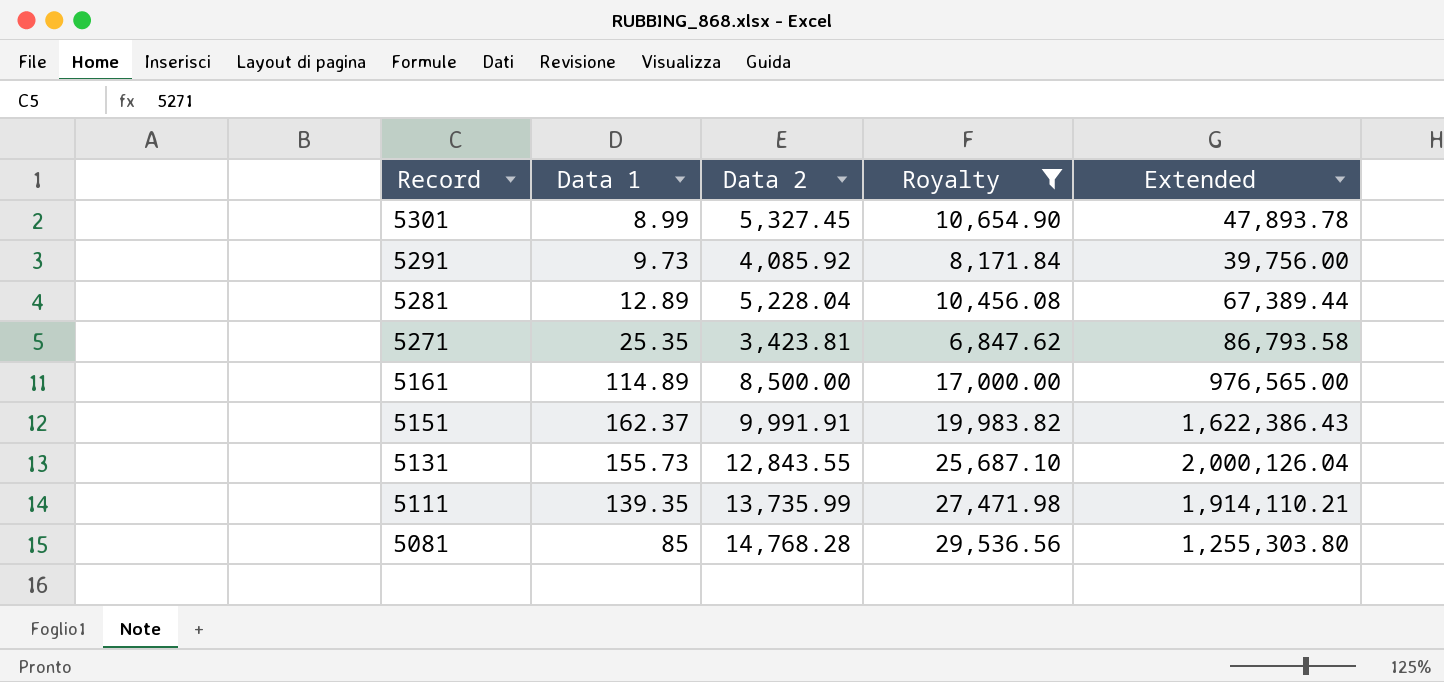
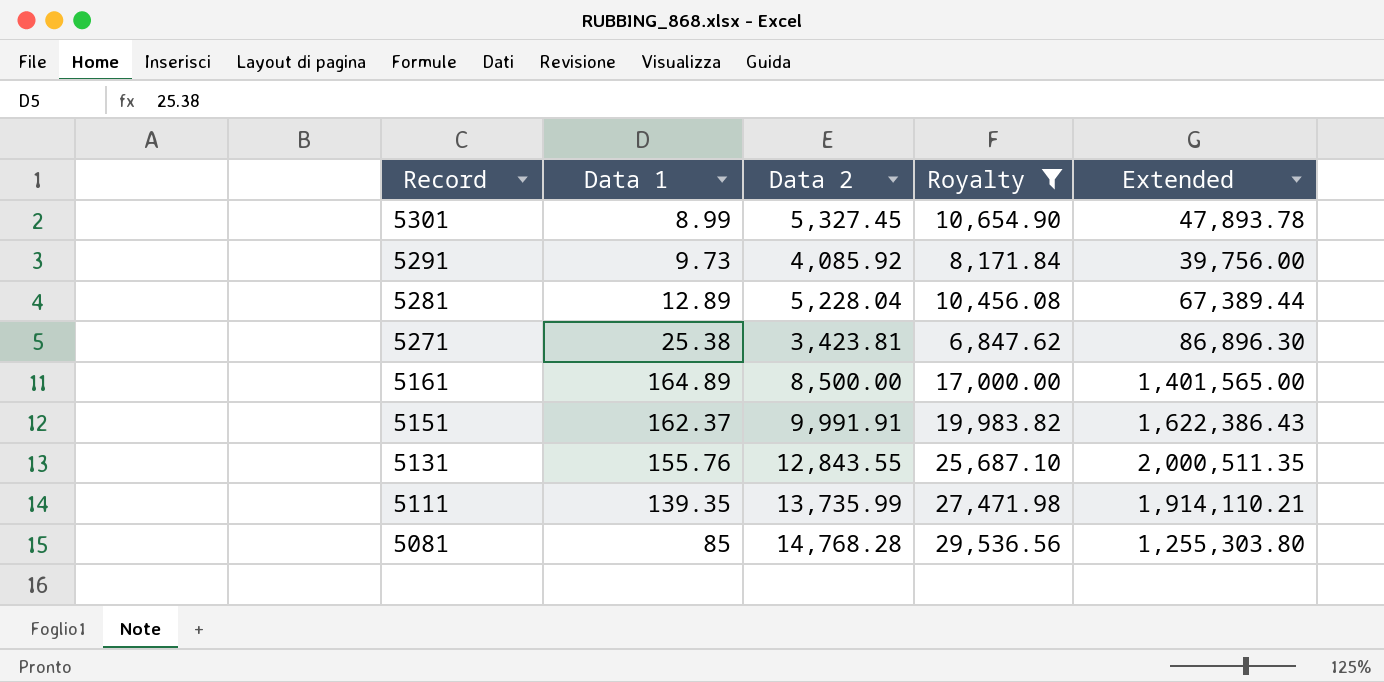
5271 | Data 1: 25.35 -> 25.38
5271 | Extended: 86,793.58 -> 86,896.30
5161 | Data 1: 114.89 -> 164.89
5161 | Extended: 976,565.00 -> 1,401,565.00
5131 | Data 1: 155.73 -> 155.76
5131 | Extended: 2,000,126.04 -> 2,000,511.35

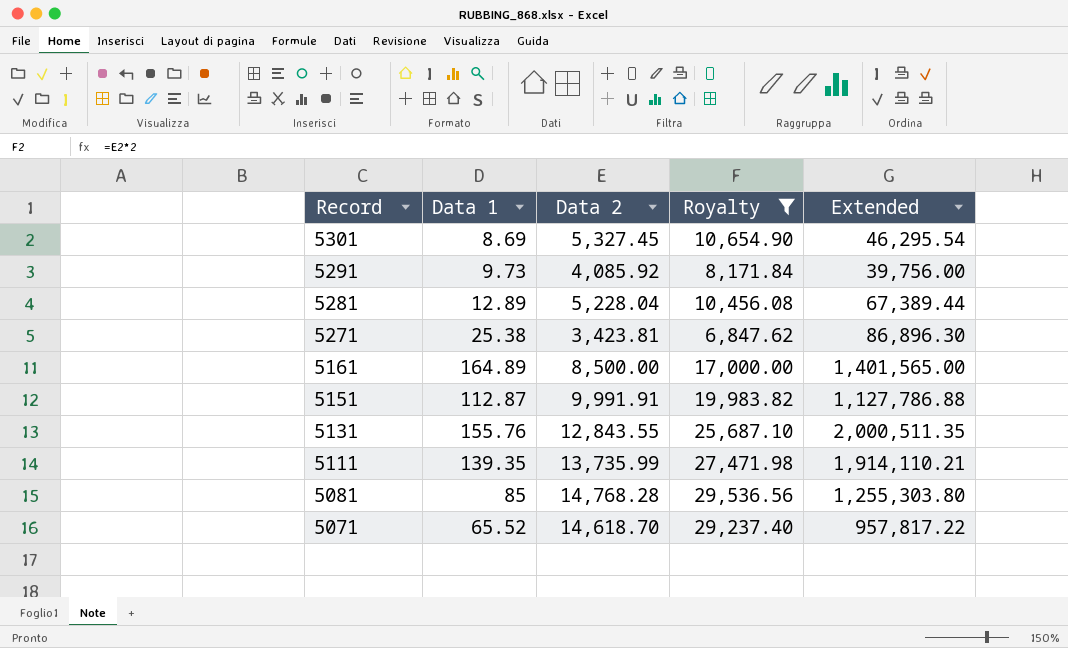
5301 | Data 1: 8.99 -> 8.69
5301 | Extended: 47,893.78 -> 46,295.54
5151 | Data 1: 162.37 -> 112.87
5151 | Extended: 1,622,386.43 -> 1,127,786.88
row 5071: none -> 65.52 | 14,618.70 | 29,237.40 | 957,817.22

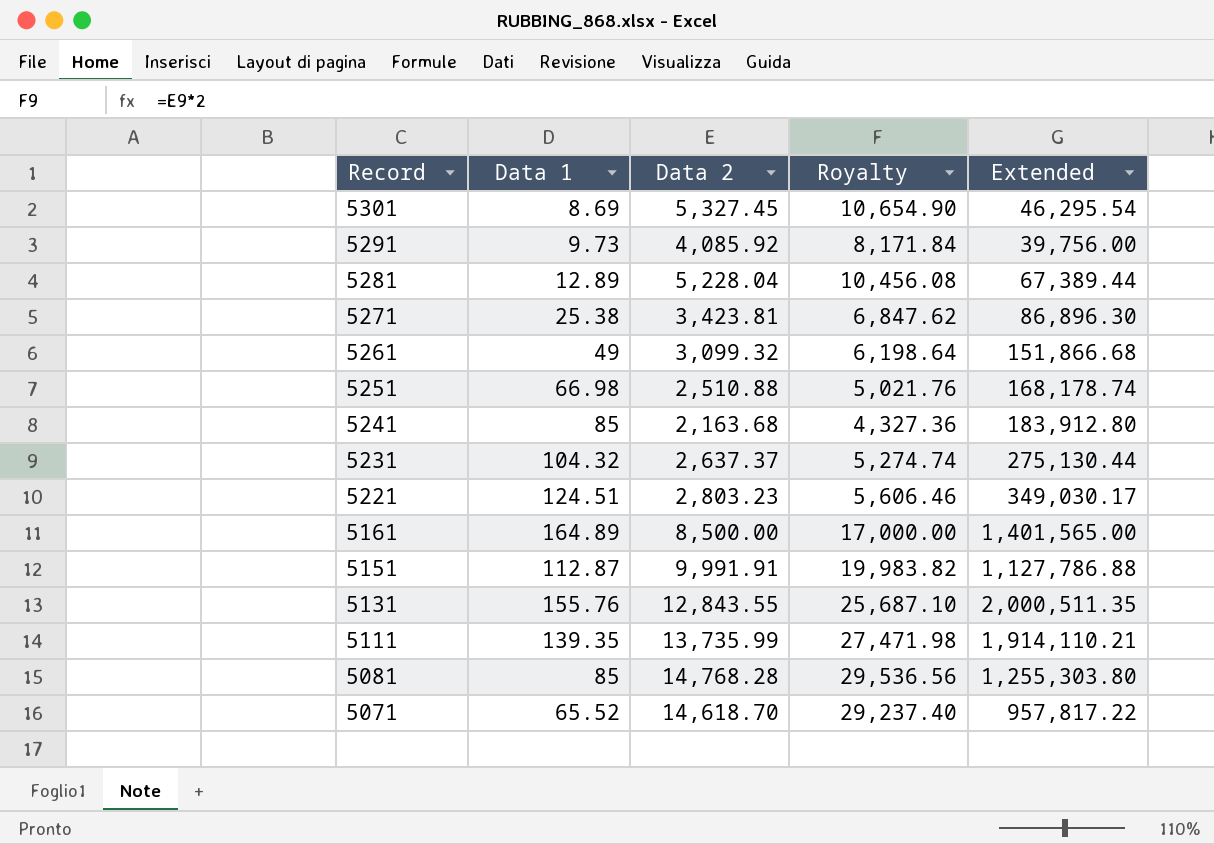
filter: Royalty >= 6,847.62 -> none

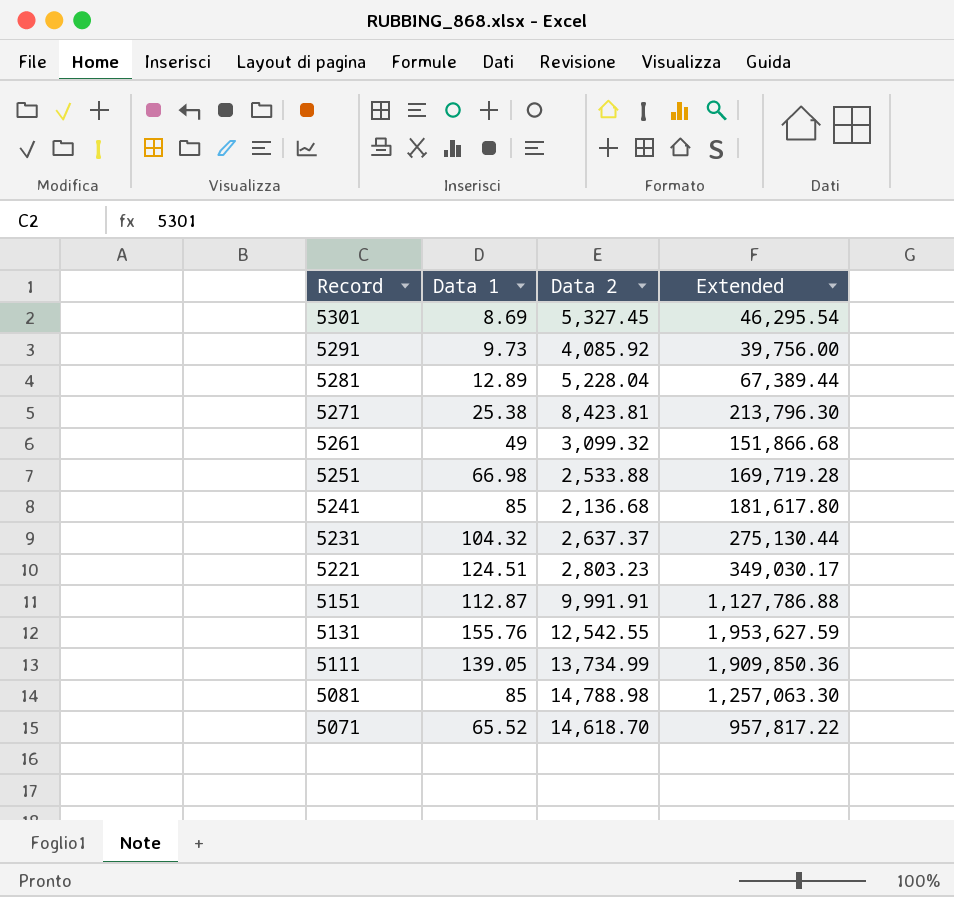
column Royalty | formula: [Data 2] * 2 -> none
row 5161: 164.89 | 8,500.00 | 17,000.00 | 1,401,565.00 -> none
5271 | Data 2: 3,423.81 -> 8,423.81
5271 | Extended: 86,896.30 -> 213,796.30
5251 | Data 2: 2,510.88 -> 2,533.88
5251 | Extended: 168,178.74 -> 169,719.28
5241 | Data 2: 2,163.68 -> 2,136.68
5241 | Extended: 183,912.80 -> 181,617.80
5131 | Data 2: 12,843.55 -> 12,542.55
5131 | Extended: 2,000,511.35 -> 1,953,627.59
5111 | Data 1: 139.35 -> 139.05
5111 | Data 2: 13,735.99 -> 13,734.99
5111 | Extended: 1,914,110.21 -> 1,909,850.36
5081 | Data 2: 14,768.28 -> 14,788.98
5081 | Extended: 1,255,303.80 -> 1,257,063.30

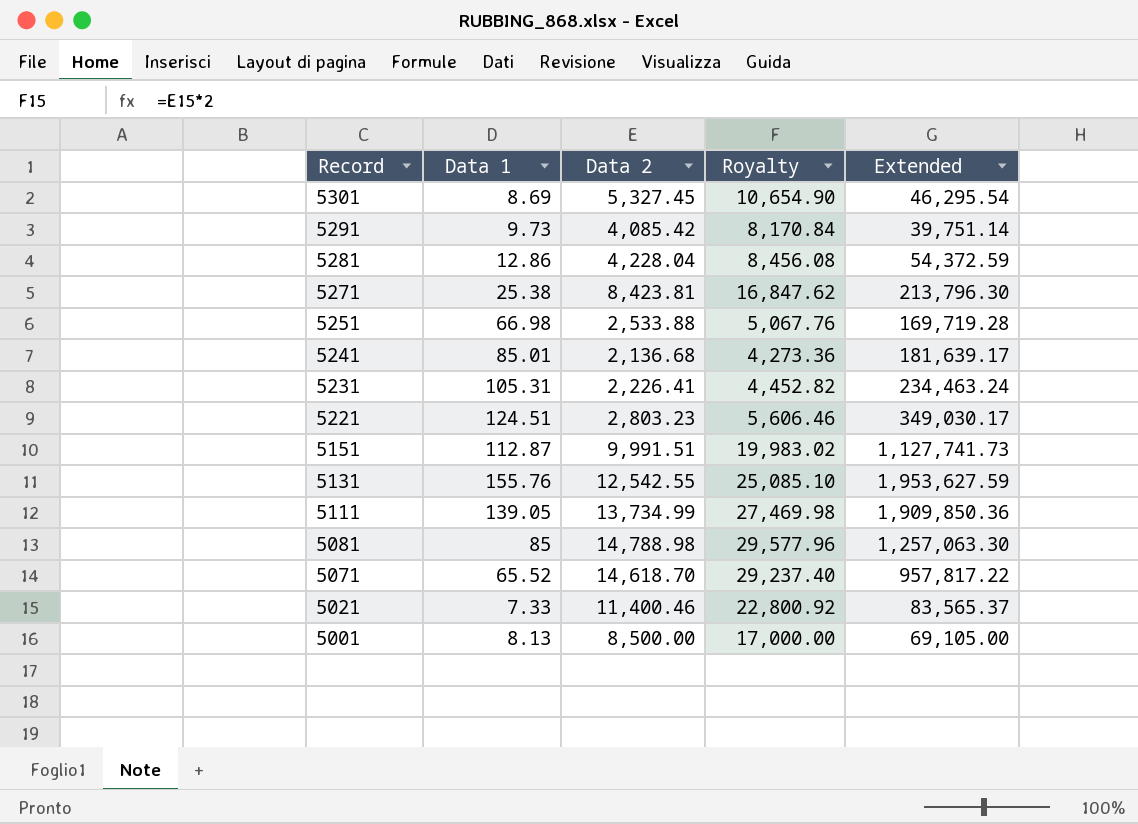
column Royalty | formula: none -> [Data 2] * 2
row 5261: 49 | 3,099.32 | 151,866.68 -> none
5291 | Data 2: 4,085.92 -> 4,085.42
5291 | Extended: 39,756.00 -> 39,751.14
5281 | Data 1: 12.89 -> 12.86
5281 | Data 2: 5,228.04 -> 4,228.04
5281 | Extended: 67,389.44 -> 54,372.59
5241 | Data 1: 85 -> 85.01
5241 | Extended: 181,617.80 -> 181,639.17
5231 | Data 1: 104.32 -> 105.31
5231 | Data 2: 2,637.37 -> 2,226.41
5231 | Extended: 275,130.44 -> 234,463.24
5151 | Data 2: 9,991.91 -> 9,991.51
5151 | Extended: 1,127,786.88 -> 1,127,741.73
row 5021: none -> 7.33 | 11,400.46 | 22,800.92 | 83,565.37
row 5001: none -> 8.13 | 8,500.00 | 17,000.00 | 69,105.00

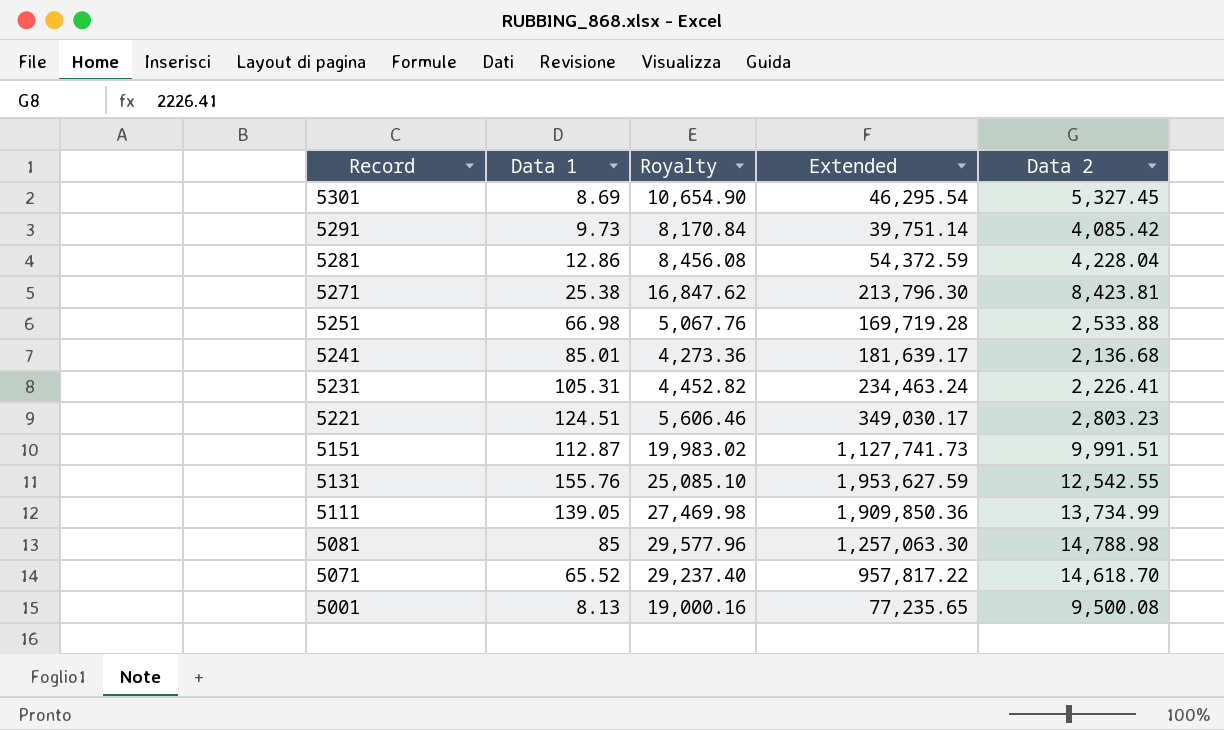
column Data 2 | position: 3 -> 5
row 5021: 7.33 | 11,400.46 | 22,800.92 | 83,565.37 -> none
5001 | Royalty: 17,000.00 -> 19,000.16
5001 | Extended: 69,105.00 -> 77,235.65
5001 | Data 2: 8,500.00 -> 9,500.08

